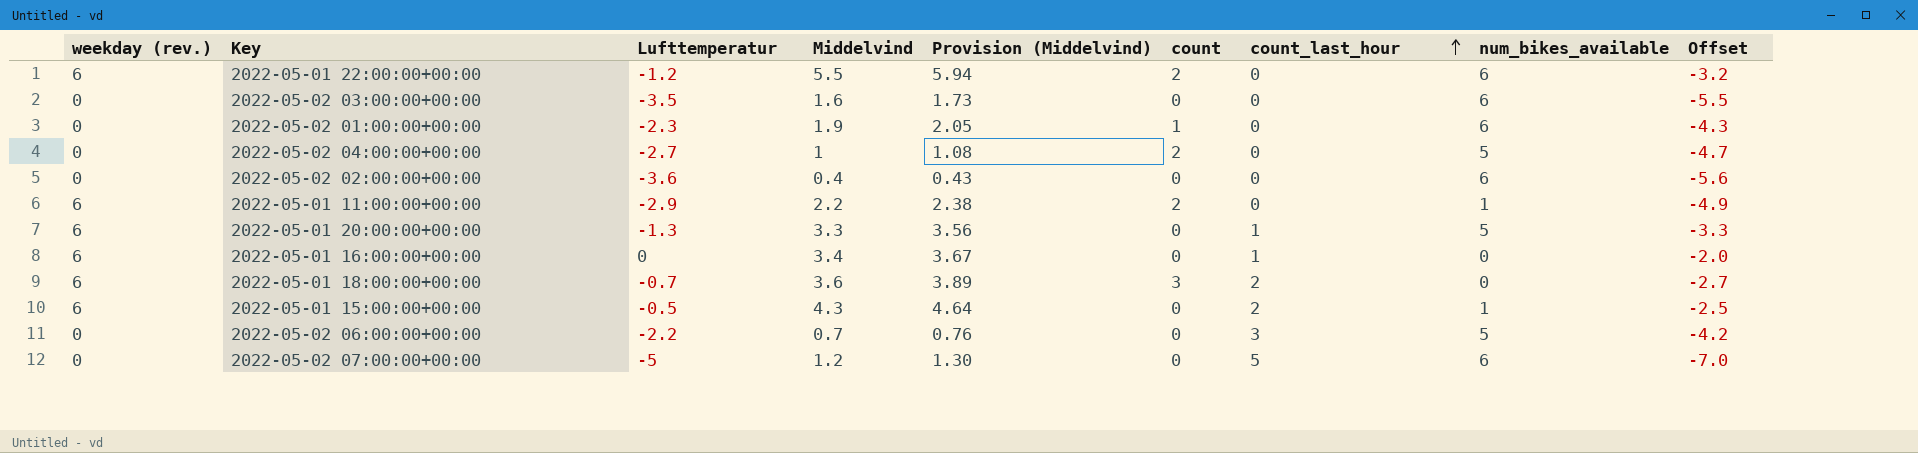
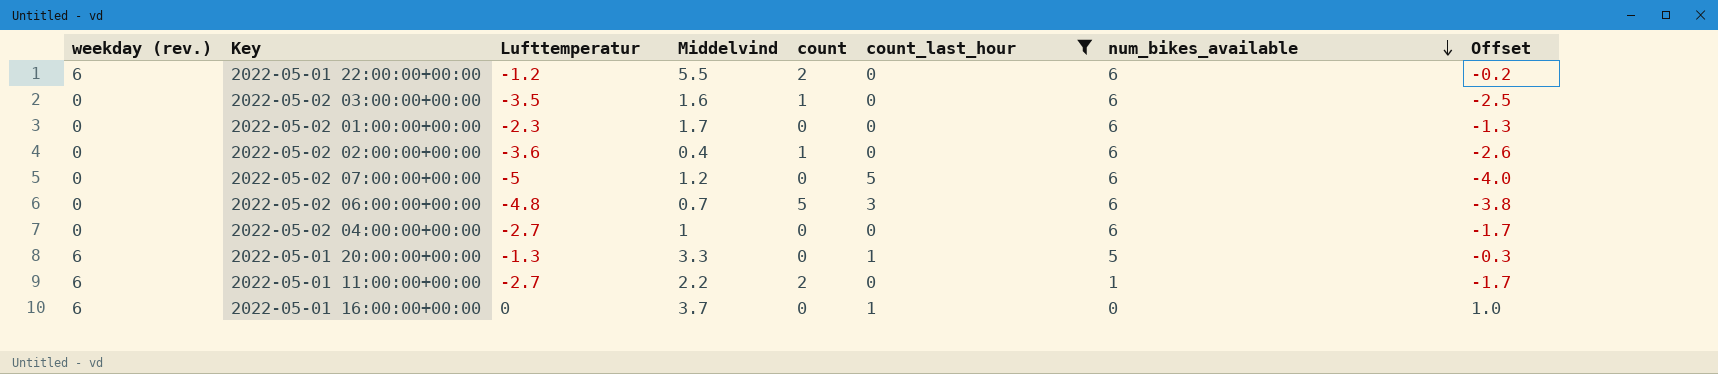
filter: none -> count_last_hour != 2
row order: count_last_hour ascending -> num_bikes_available descending
column Provision (Middelvind) | formula: [Middelvind] * 1.08 -> none
column Offset | formula: [Lufttemperatur] - 2 -> [Lufttemperatur] + 1
2022-05-02 03:00:00+00:00 | count: 0 -> 1
2022-05-02 01:00:00+00:00 | Middelvind: 1.9 -> 1.7
2022-05-02 01:00:00+00:00 | count: 1 -> 0
2022-05-02 02:00:00+00:00 | count: 0 -> 1
2022-05-02 06:00:00+00:00 | Lufttemperatur: -2.2 -> -4.8
2022-05-02 06:00:00+00:00 | count: 0 -> 5
2022-05-02 06:00:00+00:00 | num_bikes_available: 5 -> 6
2022-05-02 04:00:00+00:00 | count: 2 -> 0
2022-05-02 04:00:00+00:00 | num_bikes_available: 5 -> 6
2022-05-01 11:00:00+00:00 | Lufttemperatur: -2.9 -> -2.7
2022-05-01 16:00:00+00:00 | Middelvind: 3.4 -> 3.7

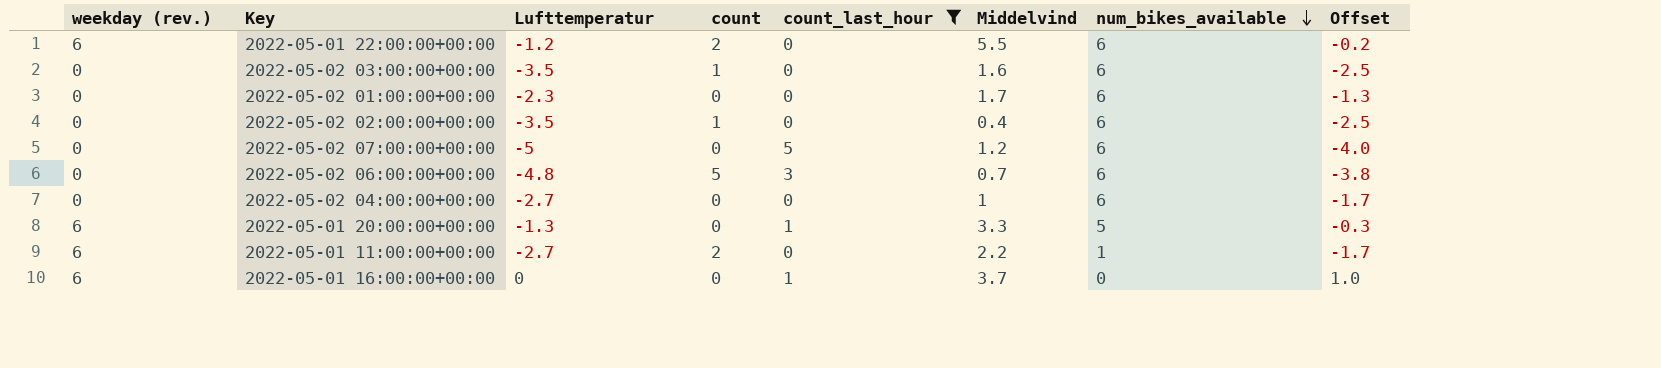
column Middelvind | position: 4 -> 6
2022-05-02 02:00:00+00:00 | Lufttemperatur: -3.6 -> -3.5
2022-05-02 02:00:00+00:00 | Offset: -2.6 -> -2.5

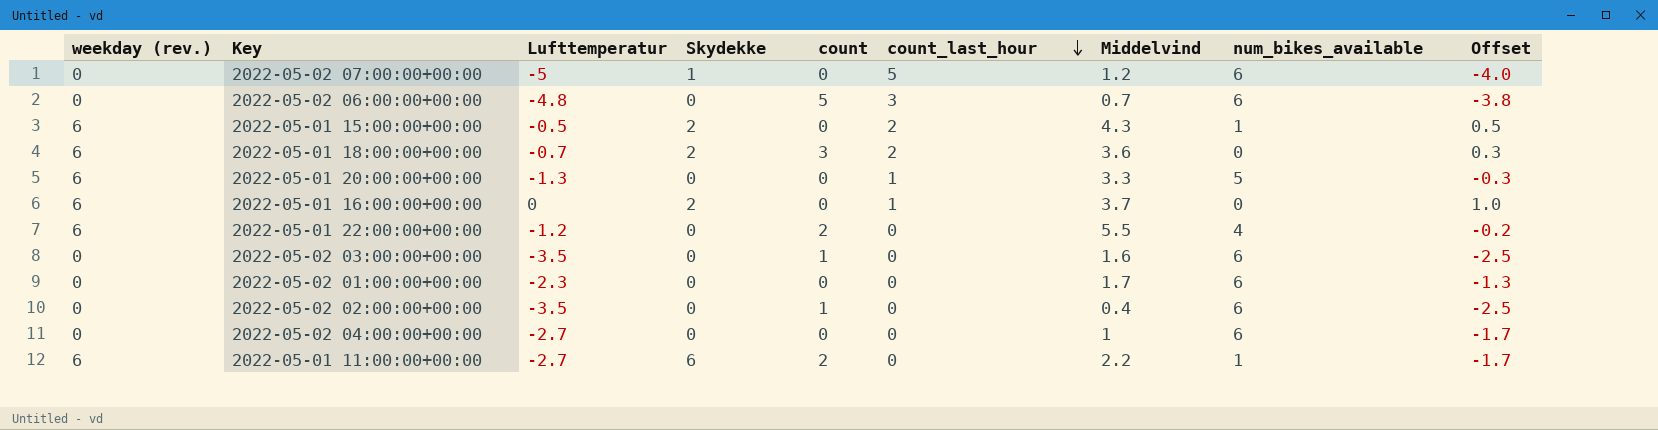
filter: count_last_hour != 2 -> none
row order: num_bikes_available descending -> count_last_hour descending
column Skydekke | position: none -> 4
2022-05-01 22:00:00+00:00 | num_bikes_available: 6 -> 4

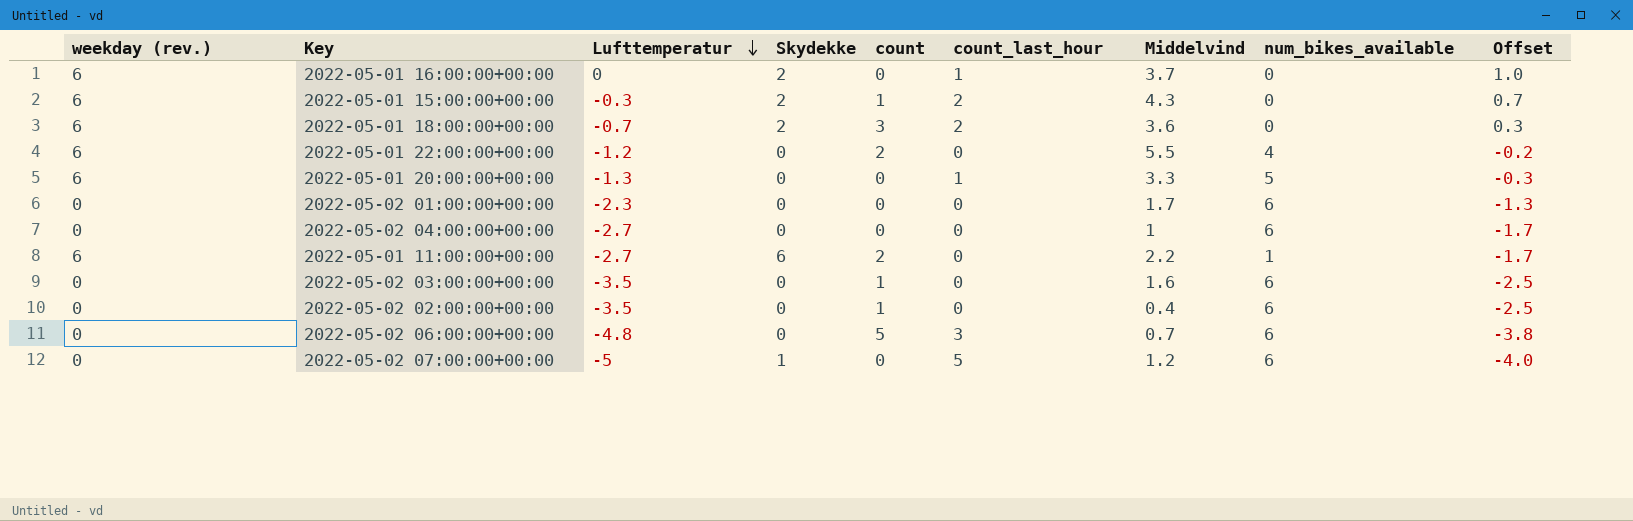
row order: count_last_hour descending -> Lufttemperatur descending
2022-05-01 15:00:00+00:00 | Lufttemperatur: -0.5 -> -0.3
2022-05-01 15:00:00+00:00 | count: 0 -> 1
2022-05-01 15:00:00+00:00 | num_bikes_available: 1 -> 0
2022-05-01 15:00:00+00:00 | Offset: 0.5 -> 0.7

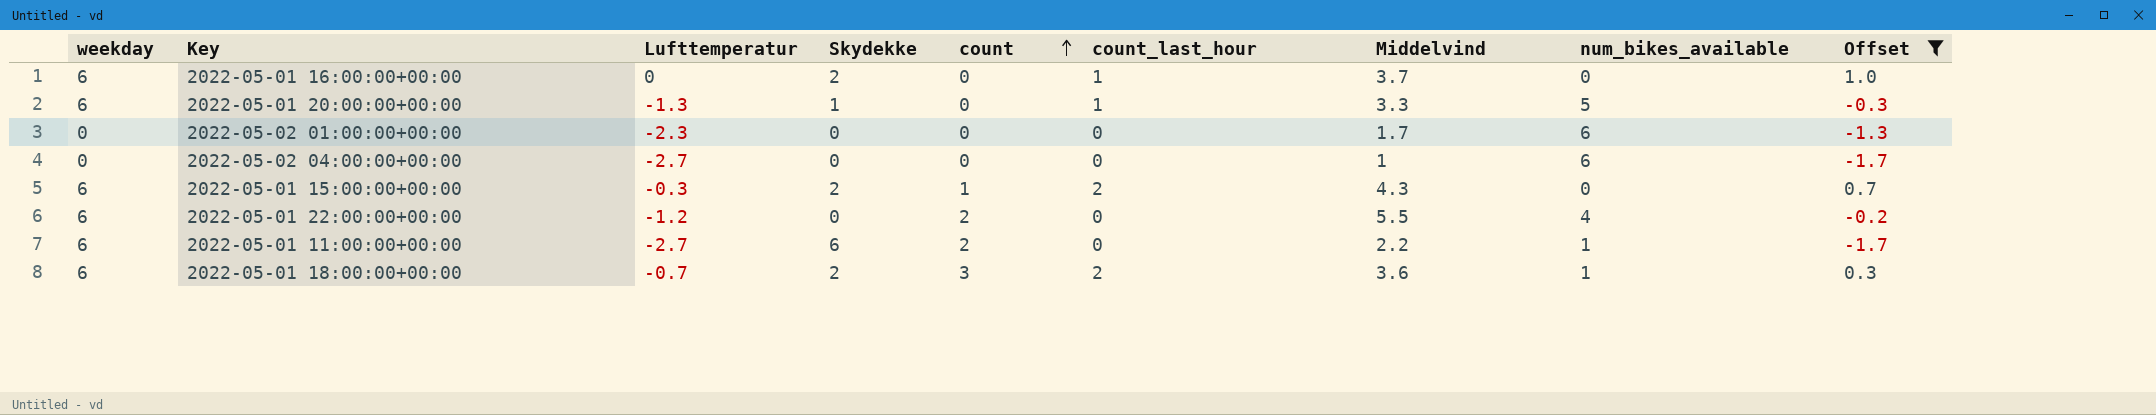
filter: none -> Offset >= -1.7
row order: Lufttemperatur descending -> count ascending
column name: weekday (rev.) -> weekday
2022-05-01 20:00:00+00:00 | Skydekke: 0 -> 1
2022-05-01 18:00:00+00:00 | num_bikes_available: 0 -> 1

